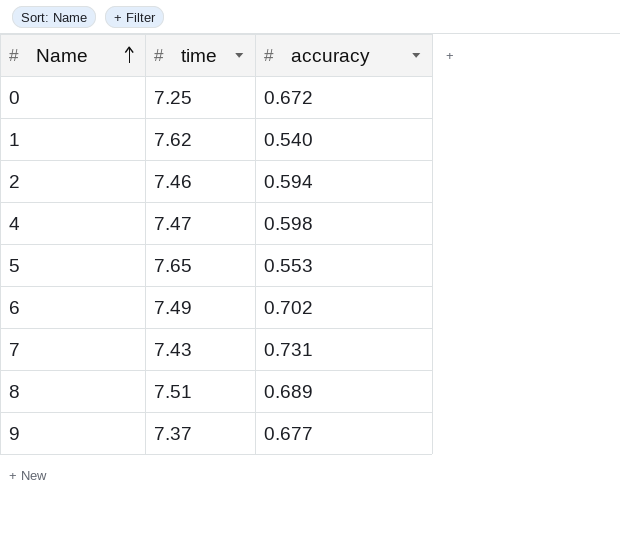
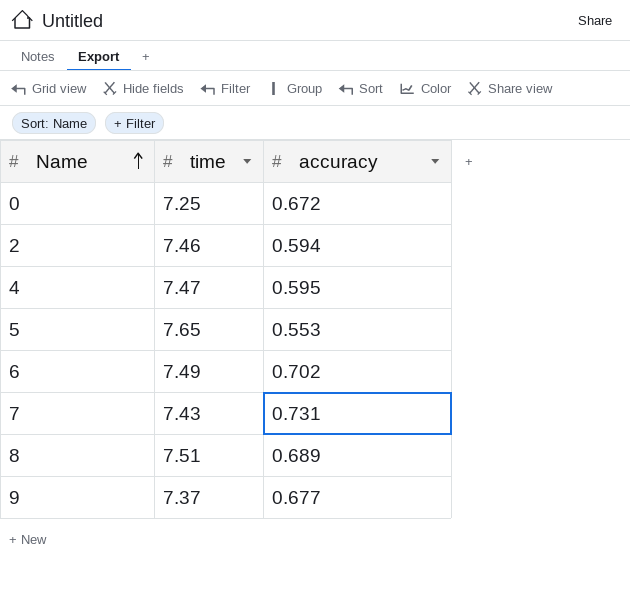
row 1: 7.62 | 0.540 -> none
4 | accuracy: 0.598 -> 0.595

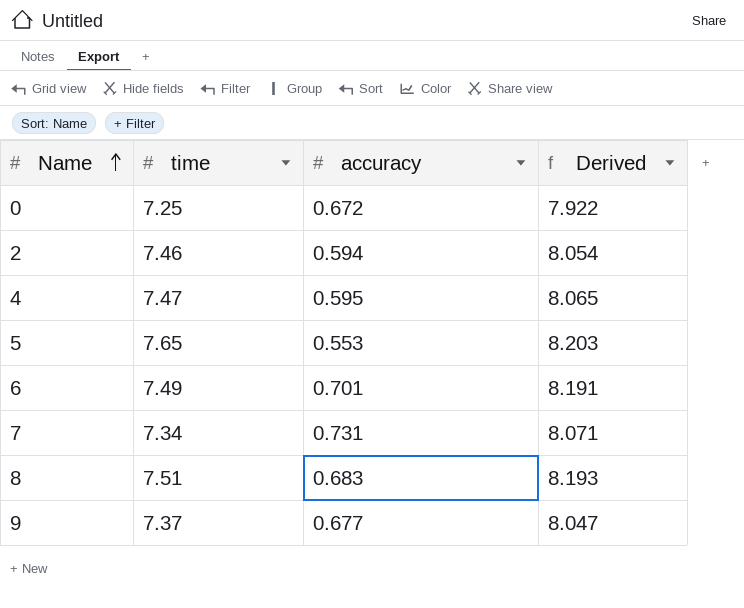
column Derived | formula: none -> [time] + [accuracy]
6 | accuracy: 0.702 -> 0.701
7 | time: 7.43 -> 7.34
8 | accuracy: 0.689 -> 0.683

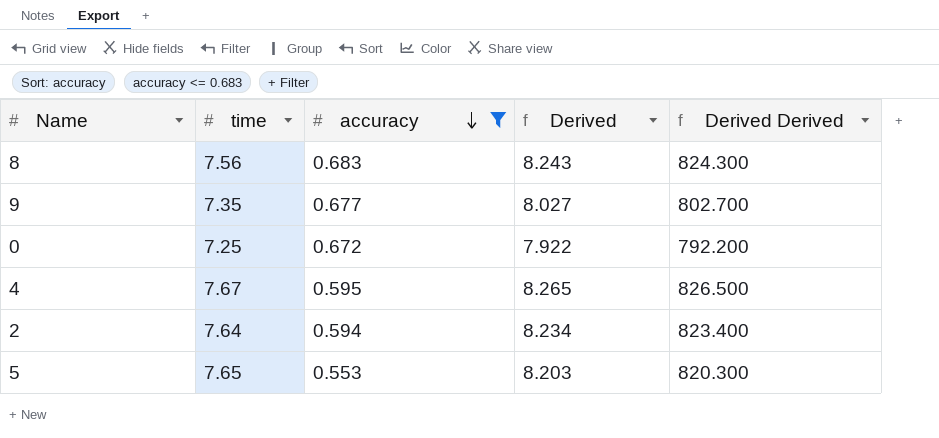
filter: none -> accuracy <= 0.683
row order: Name ascending -> accuracy descending
column Derived Derived | formula: none -> [Derived] * 100
8 | time: 7.51 -> 7.56
8 | Derived: 8.193 -> 8.243
9 | time: 7.37 -> 7.35
9 | Derived: 8.047 -> 8.027
4 | time: 7.47 -> 7.67
4 | Derived: 8.065 -> 8.265
2 | time: 7.46 -> 7.64
2 | Derived: 8.054 -> 8.234

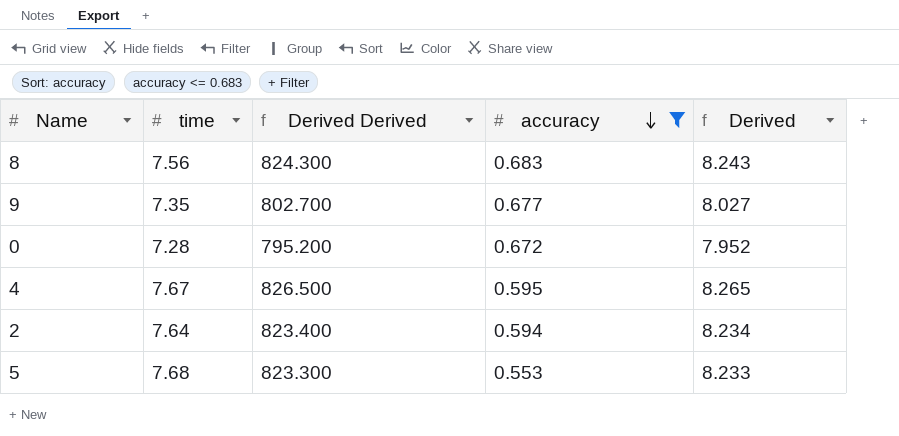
column Derived Derived | position: 5 -> 3
0 | time: 7.25 -> 7.28
0 | Derived Derived: 792.200 -> 795.200
0 | Derived: 7.922 -> 7.952
5 | time: 7.65 -> 7.68
5 | Derived Derived: 820.300 -> 823.300
5 | Derived: 8.203 -> 8.233

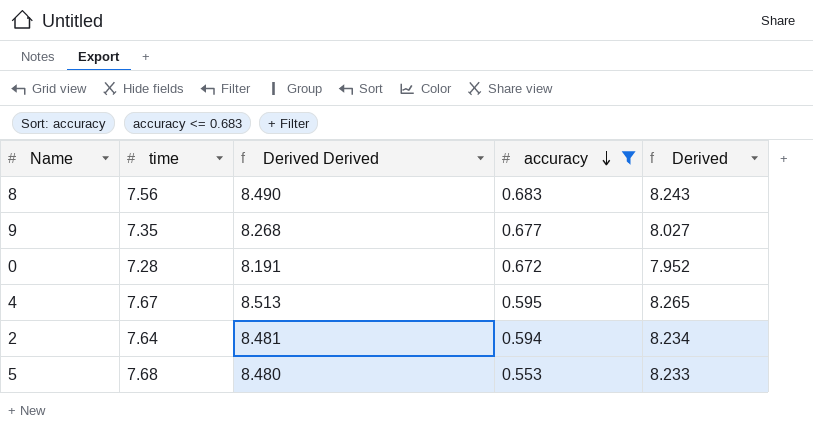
column Derived Derived | formula: [Derived] * 100 -> [Derived] * 1.03

